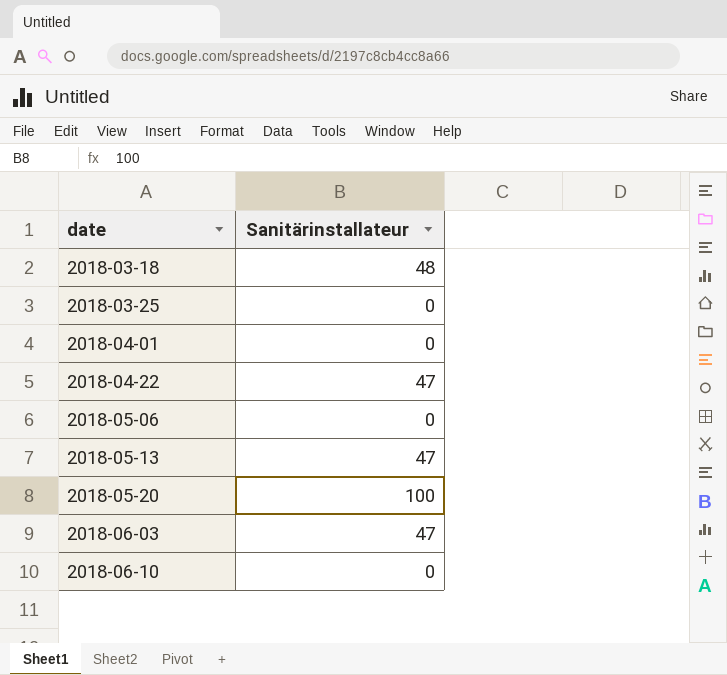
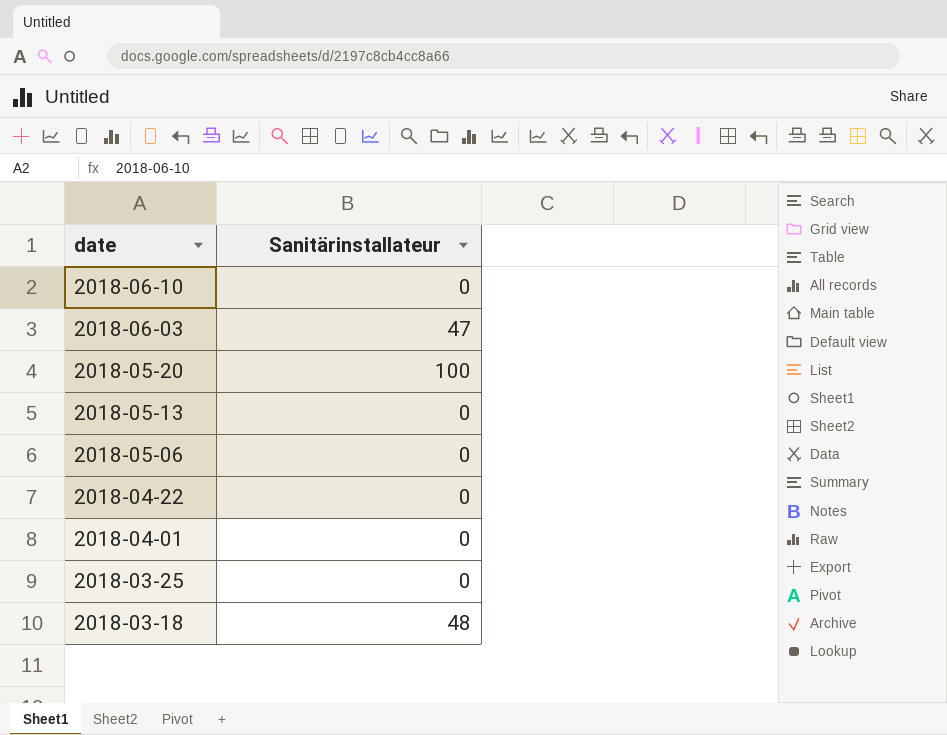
row order: date ascending -> date descending
2018-05-13 | Sanitärinstallateur: 47 -> 0
2018-04-22 | Sanitärinstallateur: 47 -> 0

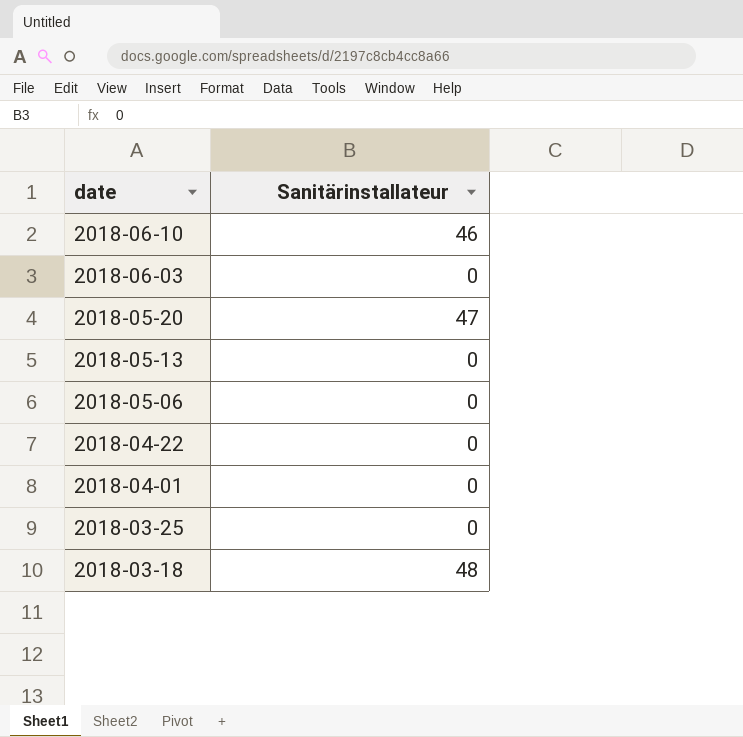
2018-06-10 | Sanitärinstallateur: 0 -> 46
2018-06-03 | Sanitärinstallateur: 47 -> 0
2018-05-20 | Sanitärinstallateur: 100 -> 47

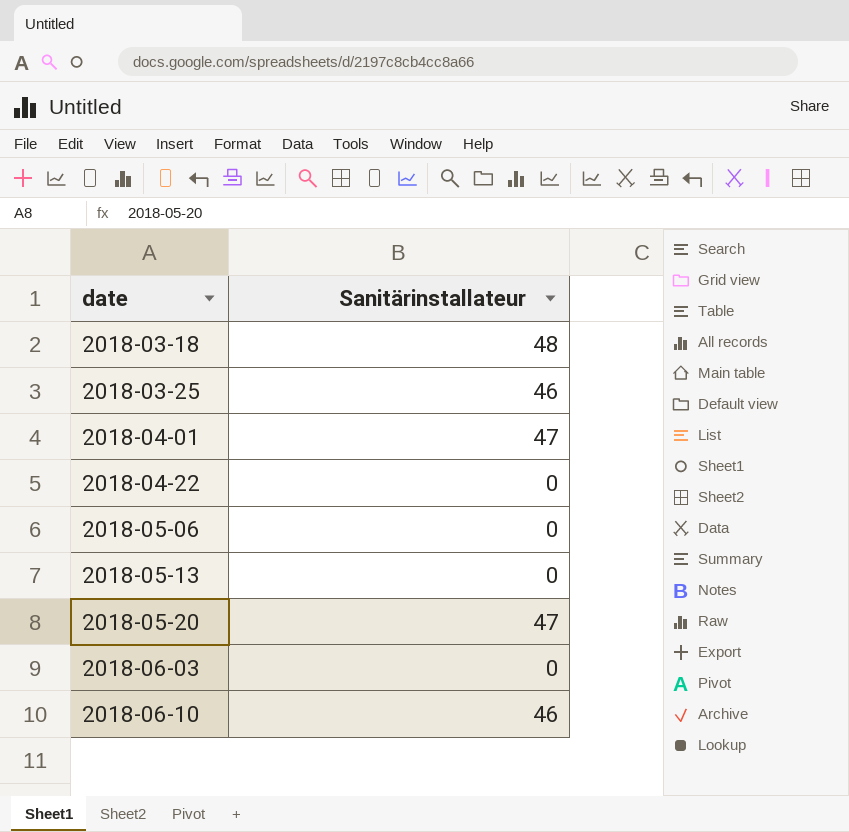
row order: date descending -> date ascending
2018-03-25 | Sanitärinstallateur: 0 -> 46
2018-04-01 | Sanitärinstallateur: 0 -> 47

